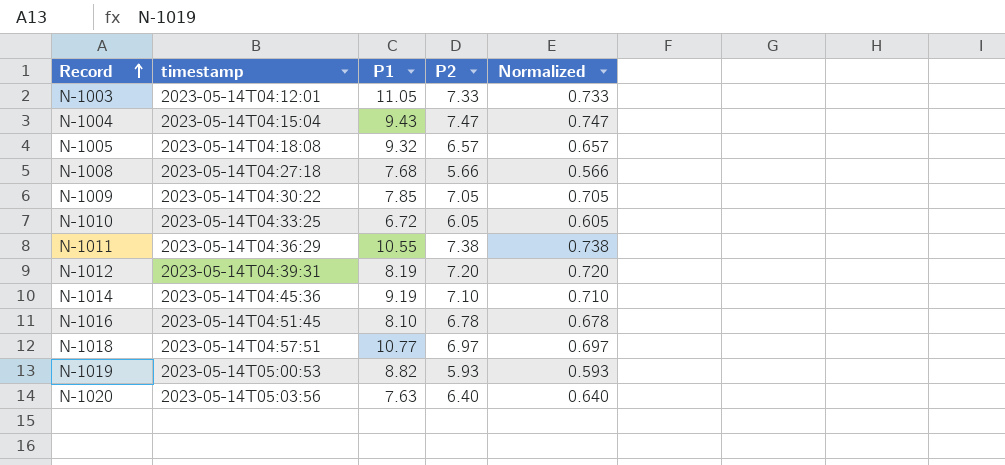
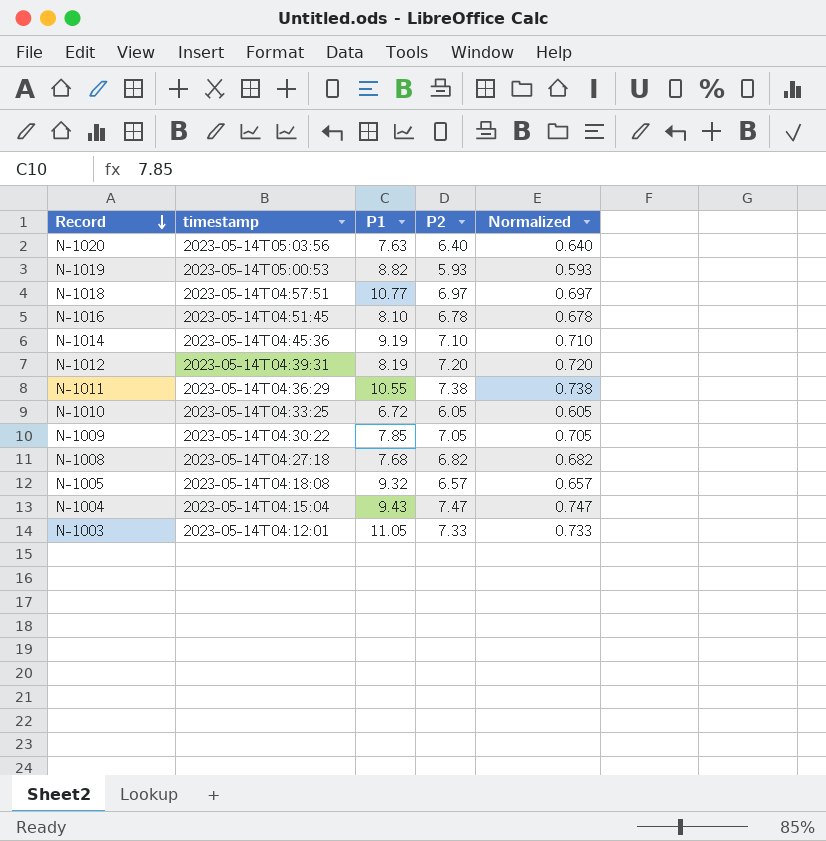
row order: Record ascending -> Record descending
N-1008 | P2: 5.66 -> 6.82
N-1008 | Normalized: 0.566 -> 0.682

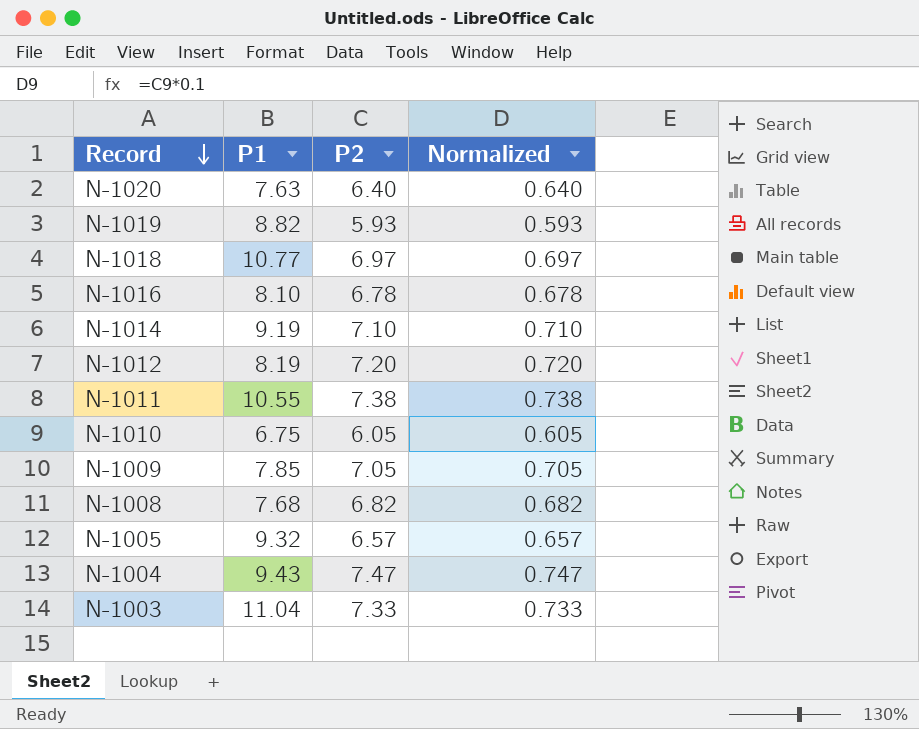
column timestamp | position: 2 -> none
N-1010 | P1: 6.72 -> 6.75
N-1003 | P1: 11.05 -> 11.04

